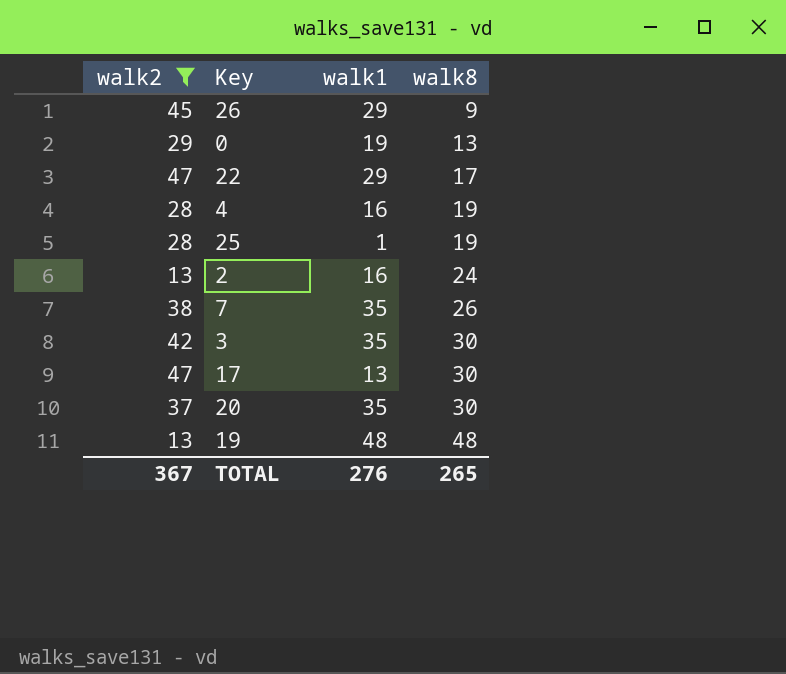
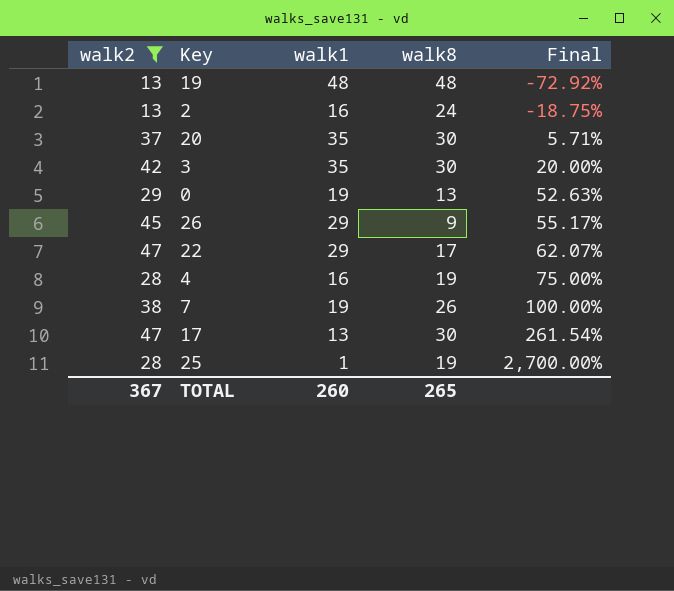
row order: walk8 ascending -> Final ascending
column Final | formula: none -> ([walk2] - [walk1]) / [walk1]
7 | walk1: 35 -> 19
TOTAL | walk1: 276 -> 260

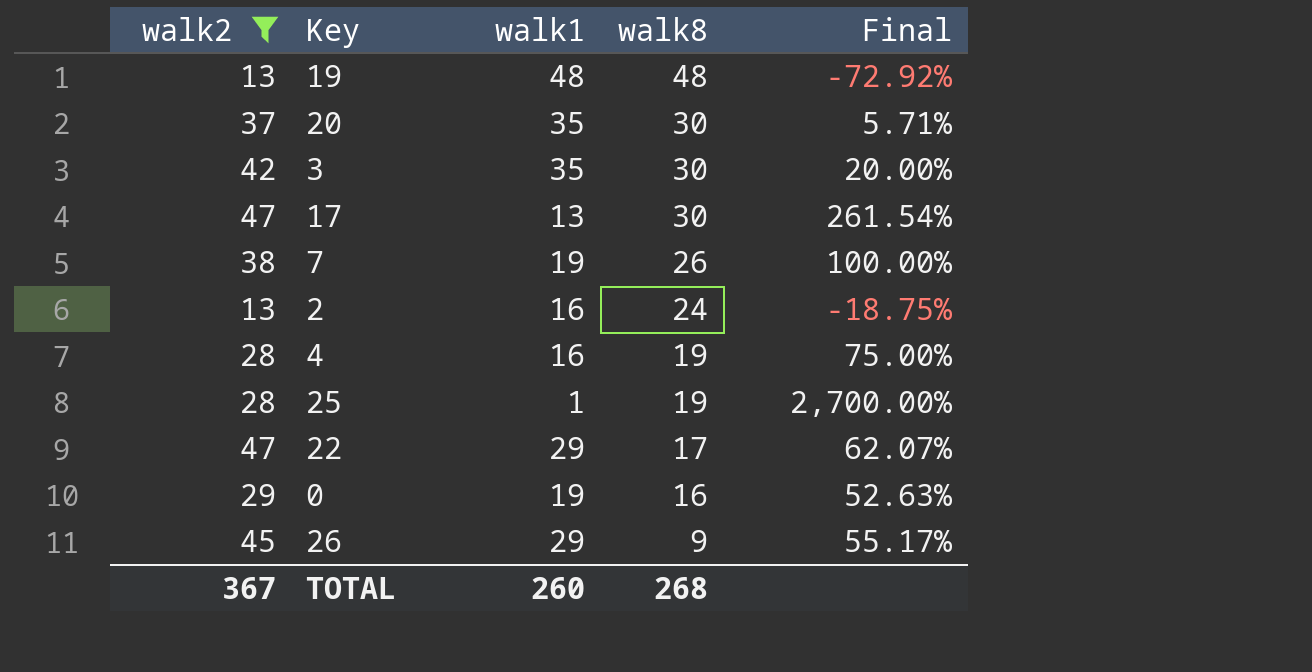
row order: Final ascending -> walk8 descending
0 | walk8: 13 -> 16
TOTAL | walk8: 265 -> 268

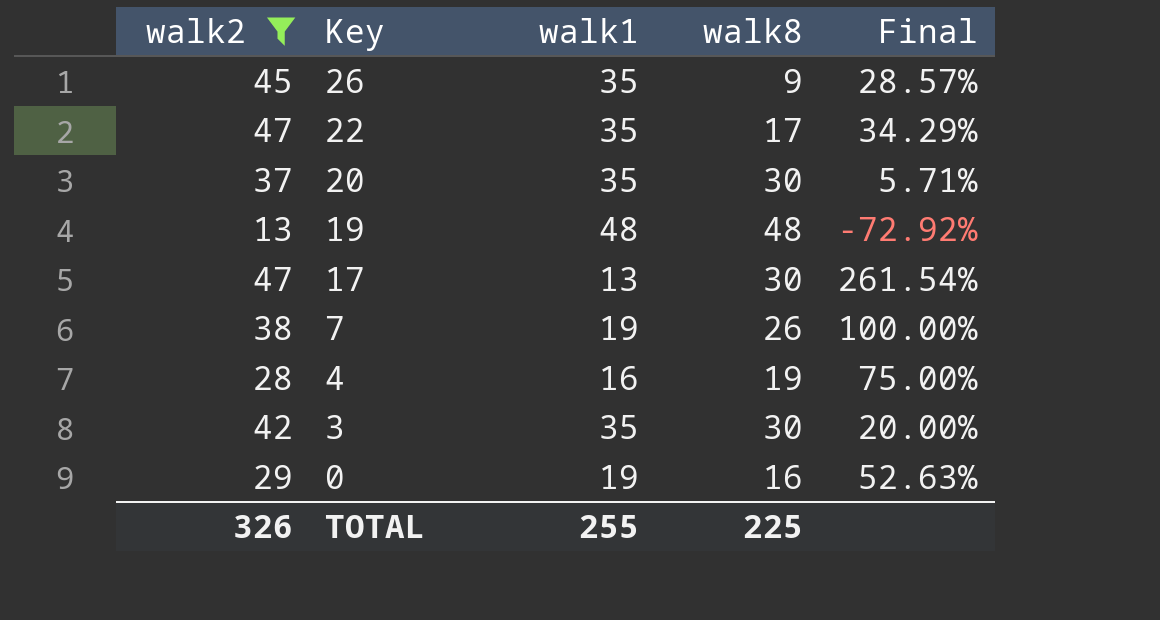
row order: walk8 descending -> Key descending
row 2: 13 | 16 | 24 | -18.75% -> none
row 25: 28 | 1 | 19 | 2,700.00% -> none
26 | walk1: 29 -> 35
26 | Final: 55.17% -> 28.57%
22 | walk1: 29 -> 35
22 | Final: 62.07% -> 34.29%
TOTAL | walk2: 367 -> 326
TOTAL | walk1: 260 -> 255
TOTAL | walk8: 268 -> 225

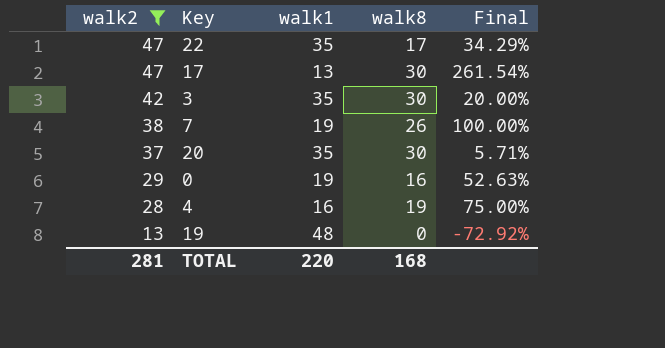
row order: Key descending -> walk2 descending
row 26: 45 | 35 | 9 | 28.57% -> none
19 | walk8: 48 -> 0
TOTAL | walk2: 326 -> 281
TOTAL | walk1: 255 -> 220
TOTAL | walk8: 225 -> 168

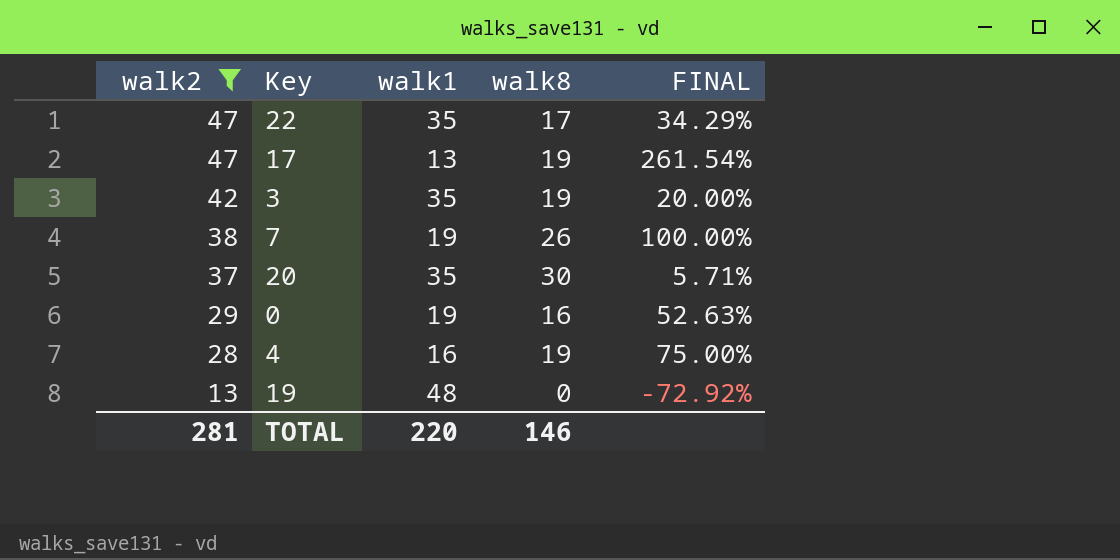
column name: Final -> FINAL
17 | walk8: 30 -> 19
3 | walk8: 30 -> 19
TOTAL | walk8: 168 -> 146

